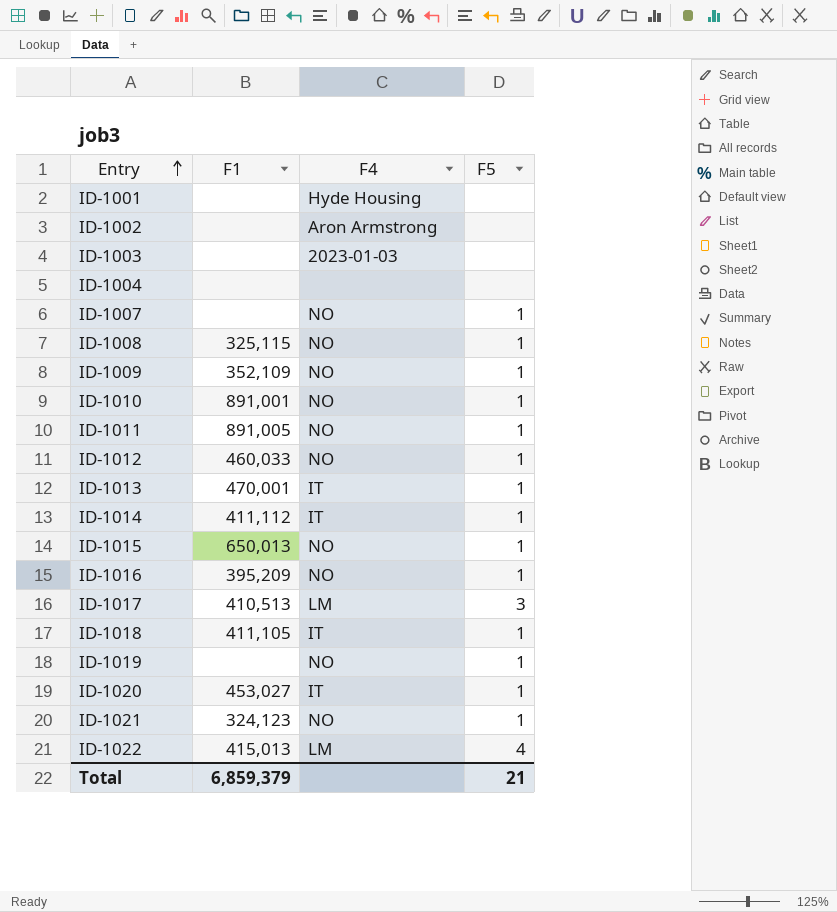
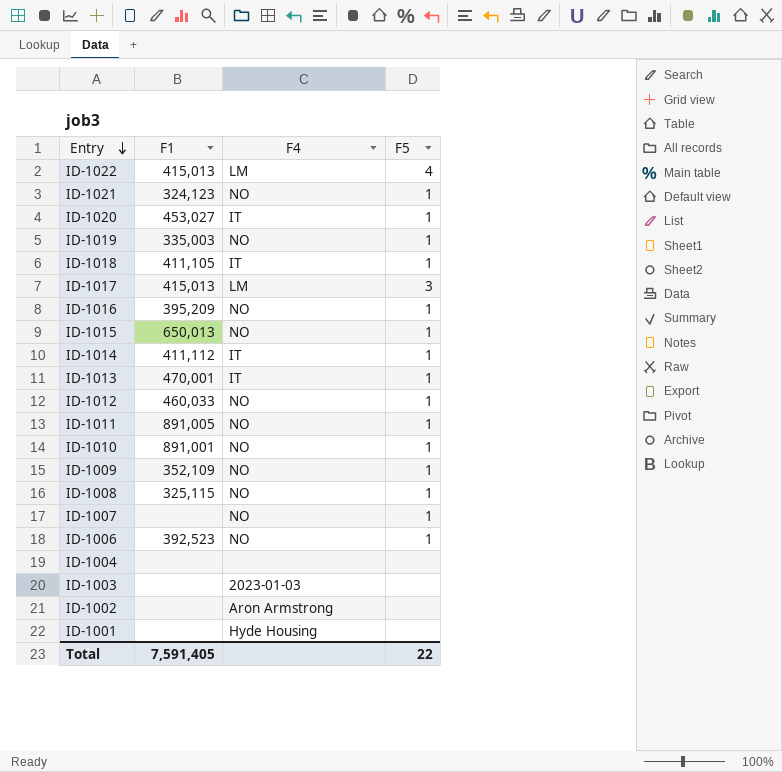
row order: Entry ascending -> Entry descending
ID-1019 | F1: none -> 335,003
ID-1017 | F1: 410,513 -> 415,013
row ID-1006: none -> 392,523 | NO | 1
Total | F1: 6,859,379 -> 7,591,405
Total | F5: 21 -> 22

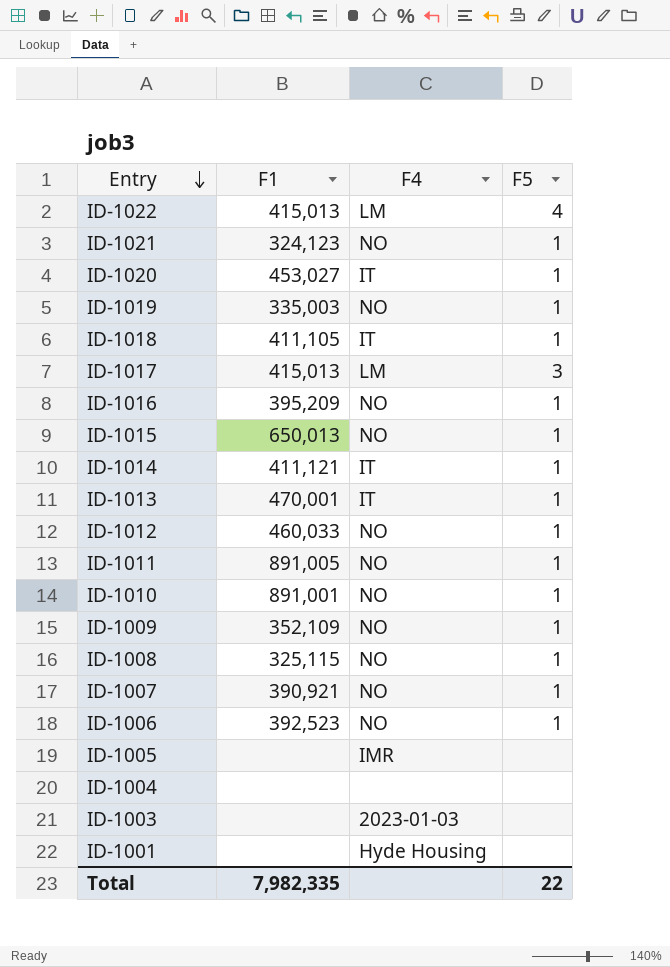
row ID-1002: none | Aron Armstrong | none -> none
ID-1014 | F1: 411,112 -> 411,121
ID-1007 | F1: none -> 390,921
row ID-1005: none -> none | IMR | none
Total | F1: 7,591,405 -> 7,982,335

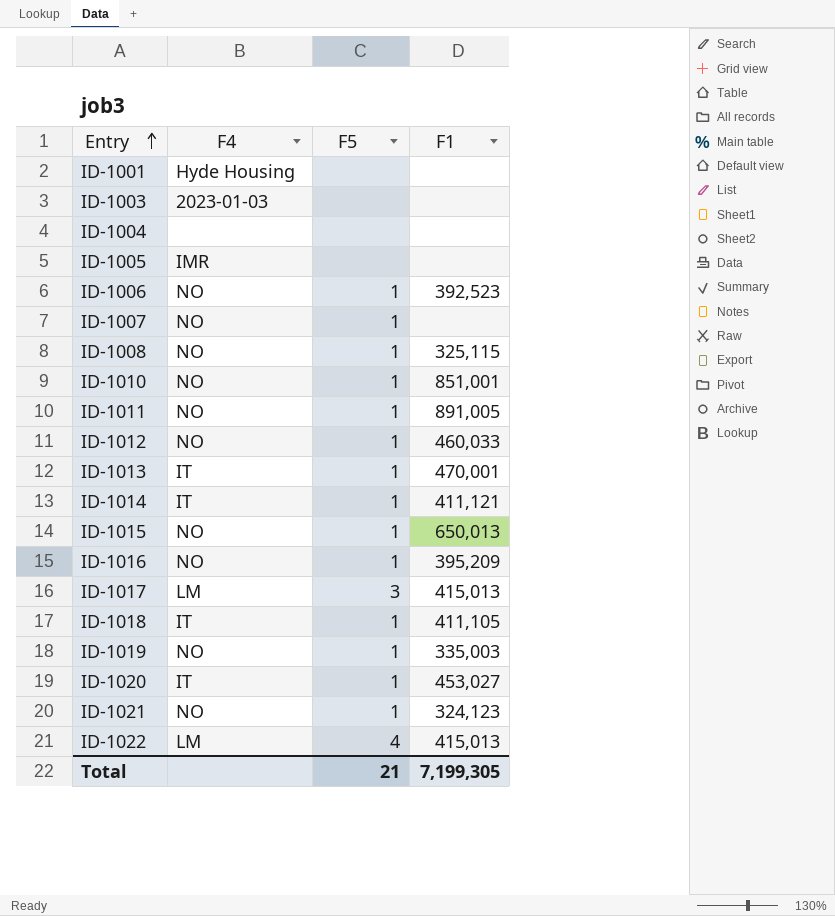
row order: Entry descending -> Entry ascending
column F1 | position: 2 -> 4
row ID-1009: 352,109 | NO | 1 -> none
ID-1007 | F1: 390,921 -> none
ID-1010 | F1: 891,001 -> 851,001
Total | F5: 22 -> 21
Total | F1: 7,982,335 -> 7,199,305

